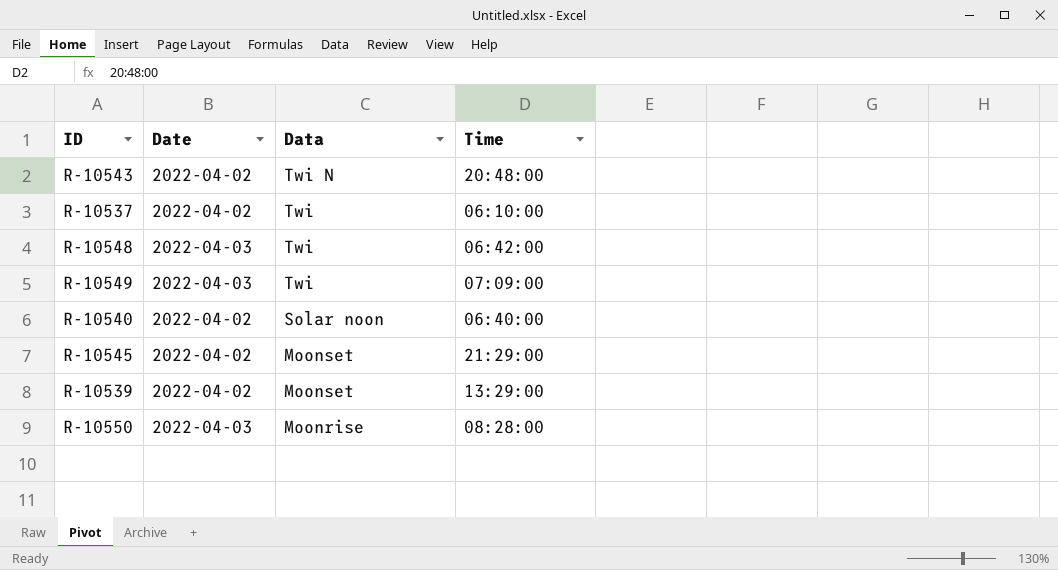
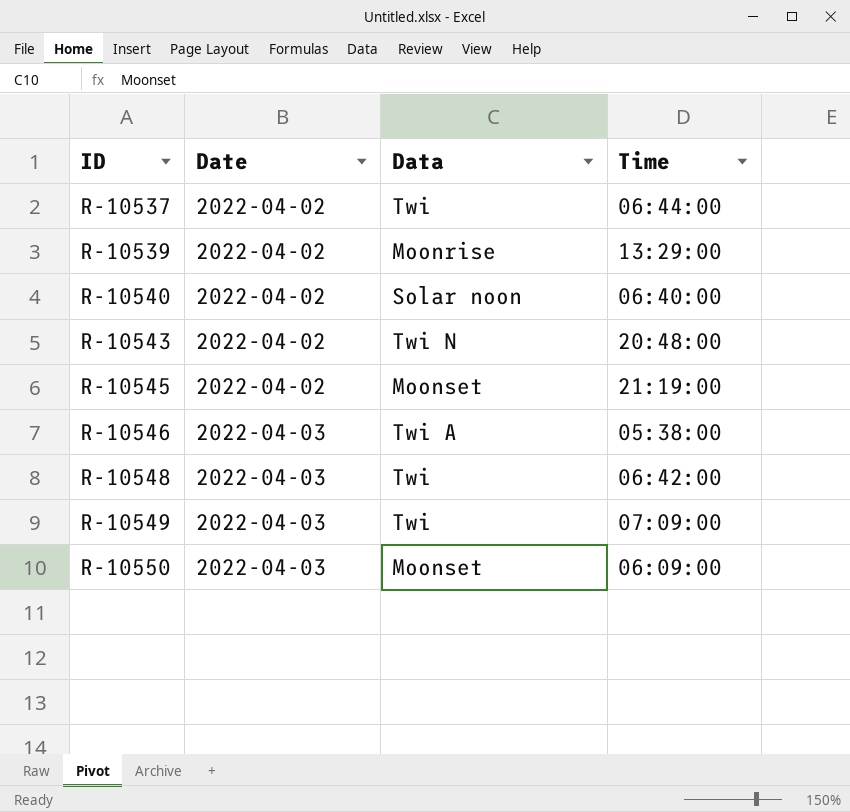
row order: Data descending -> ID ascending
R-10537 | Time: 06:10:00 -> 06:44:00
R-10539 | Data: Moonset -> Moonrise
R-10545 | Time: 21:29:00 -> 21:19:00
row R-10546: none -> 2022-04-03 | Twi A | 05:38:00
R-10550 | Data: Moonrise -> Moonset
R-10550 | Time: 08:28:00 -> 06:09:00

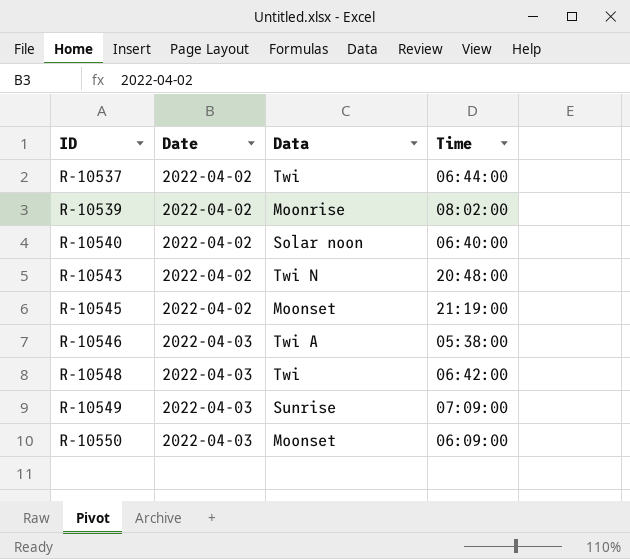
R-10539 | Time: 13:29:00 -> 08:02:00
R-10549 | Data: Twi -> Sunrise

